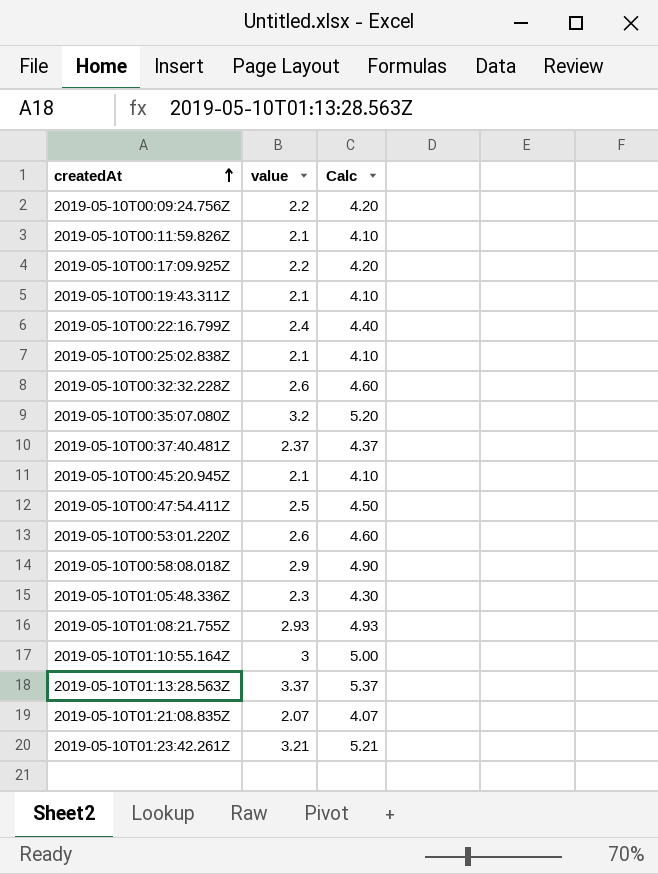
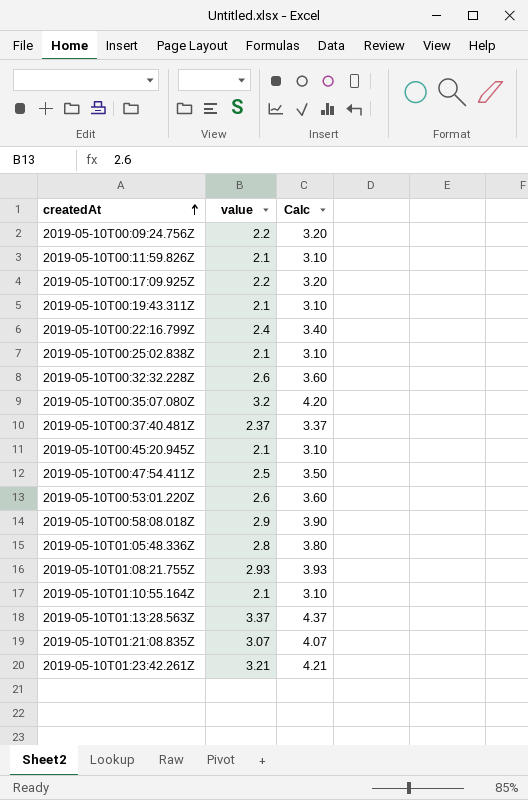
column Calc | formula: [value] + 2 -> [value] + 1
2019-05-10T01:05:48.336Z | value: 2.3 -> 2.8
2019-05-10T01:10:55.164Z | value: 3 -> 2.1
2019-05-10T01:21:08.835Z | value: 2.07 -> 3.07

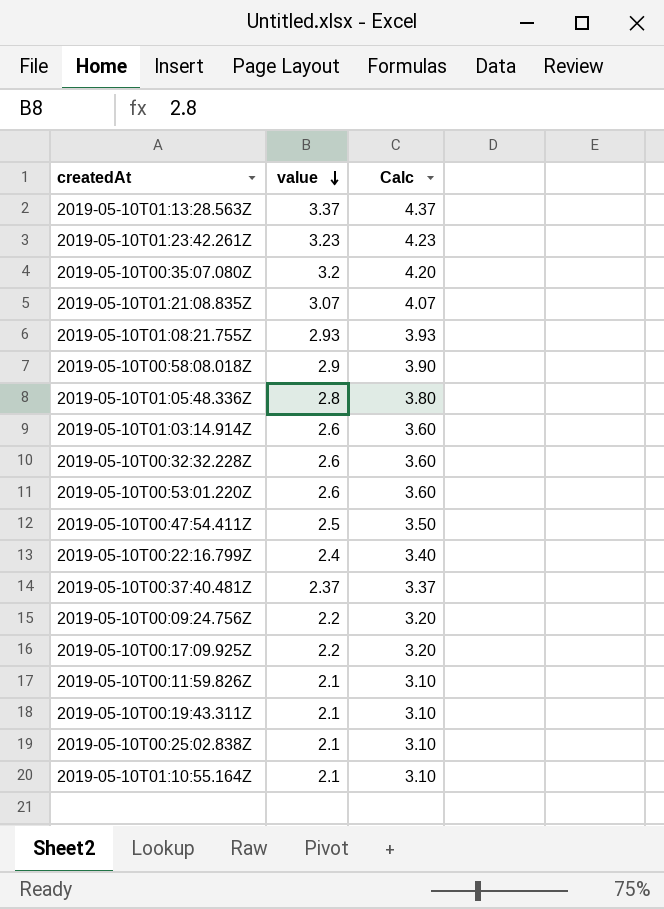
row order: createdAt ascending -> value descending
row 2019-05-10T00:45:20.945Z: 2.1 | 3.10 -> none
2019-05-10T01:23:42.261Z | value: 3.21 -> 3.23
2019-05-10T01:23:42.261Z | Calc: 4.21 -> 4.23
row 2019-05-10T01:03:14.914Z: none -> 2.6 | 3.60

